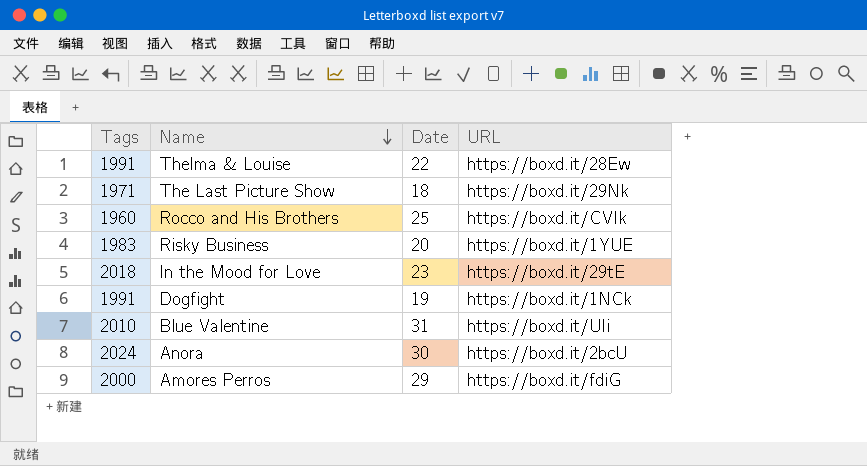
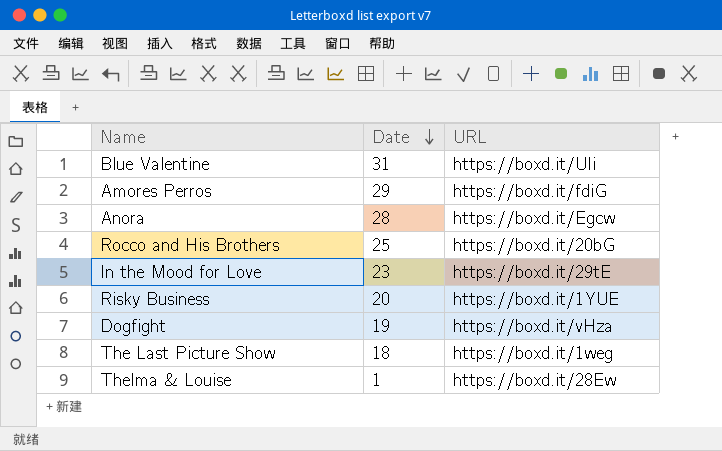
row order: Name descending -> Date descending
column Tags | position: 1 -> none
Anora | Date: 30 -> 28
Anora | URL: https://boxd.it/2bcU -> https://boxd.it/Egcw
Rocco and His Brothers | URL: https://boxd.it/CVIk -> https://boxd.it/20bG
Dogfight | URL: https://boxd.it/1NCk -> https://boxd.it/vHza
The Last Picture Show | URL: https://boxd.it/29Nk -> https://boxd.it/1weg
Thelma & Louise | Date: 22 -> 1

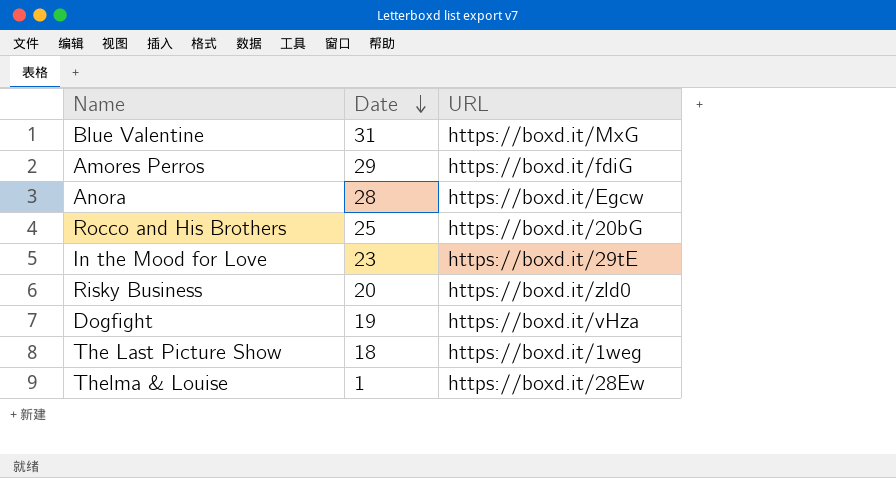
Blue Valentine | URL: https://boxd.it/UIi -> https://boxd.it/MxG
Risky Business | URL: https://boxd.it/1YUE -> https://boxd.it/zld0

